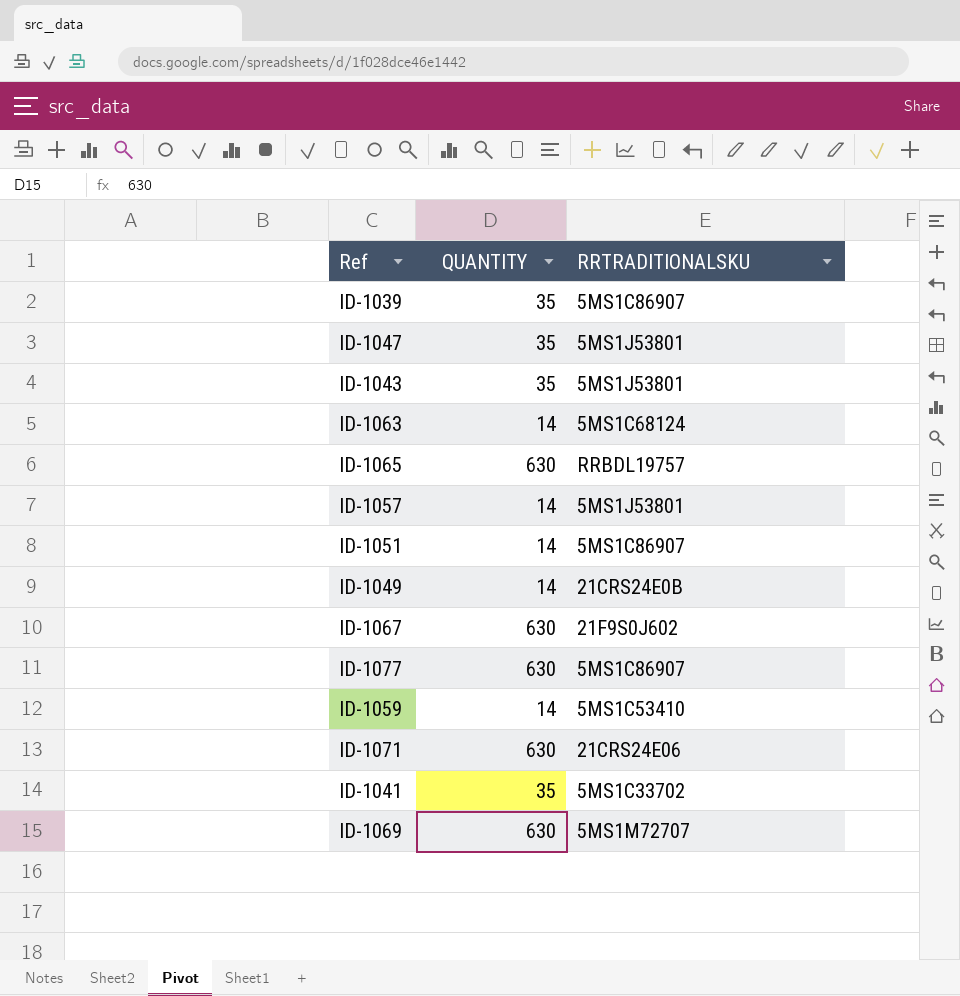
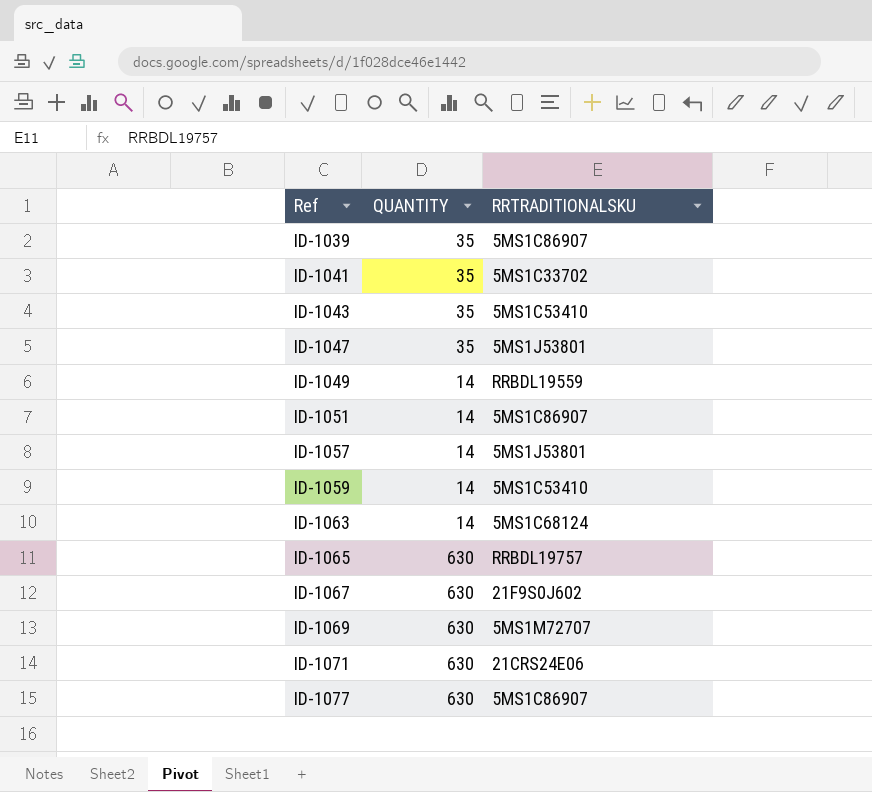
row order: none -> Ref ascending
ID-1043 | RRTRADITIONALSKU: 5MS1J53801 -> 5MS1C53410
ID-1049 | RRTRADITIONALSKU: 21CRS24E0B -> RRBDL19559

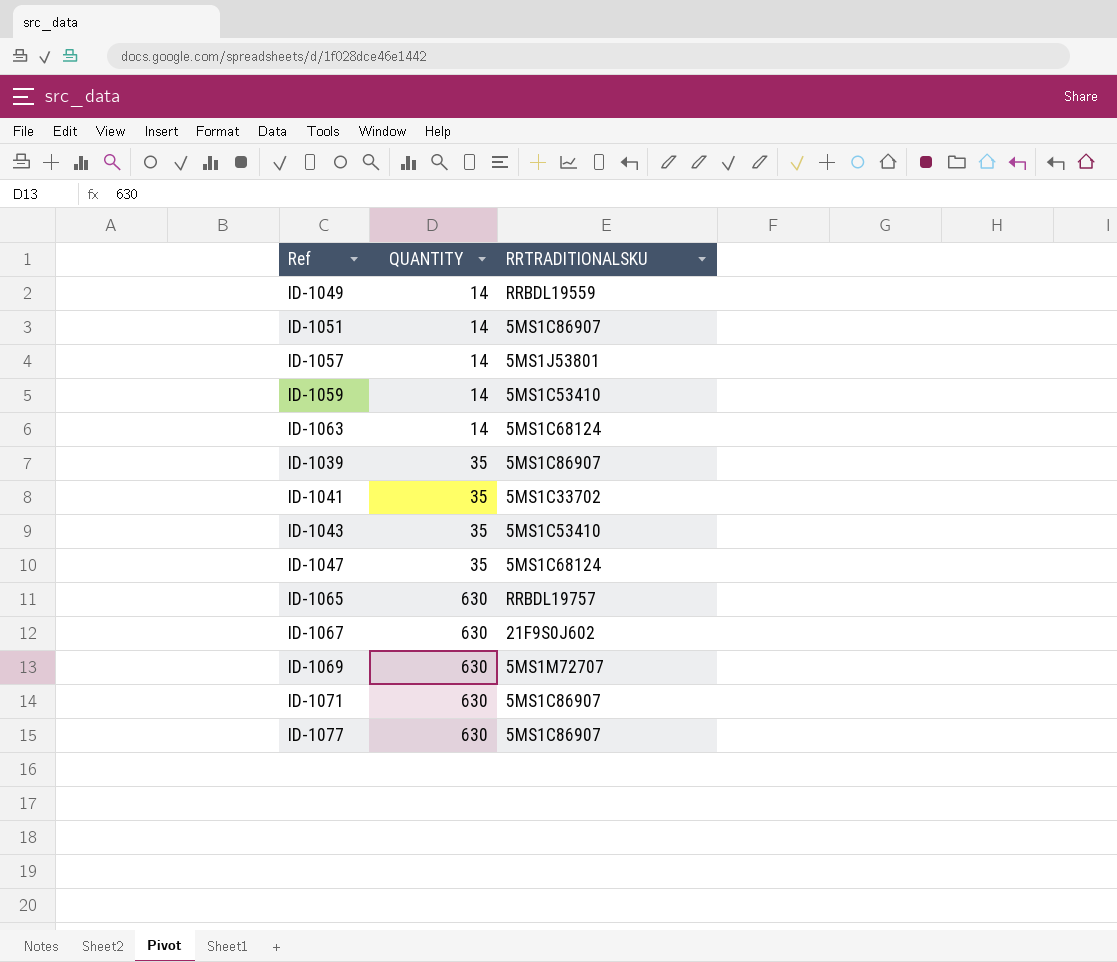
row order: Ref ascending -> QUANTITY ascending
ID-1047 | RRTRADITIONALSKU: 5MS1J53801 -> 5MS1C68124
ID-1071 | RRTRADITIONALSKU: 21CRS24E06 -> 5MS1C86907

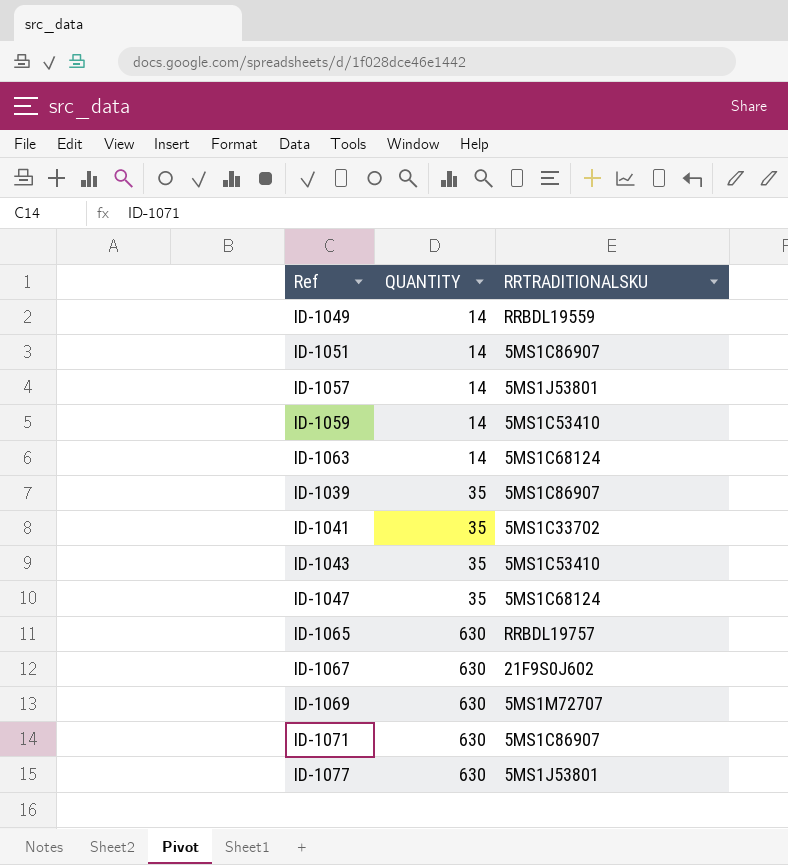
ID-1077 | RRTRADITIONALSKU: 5MS1C86907 -> 5MS1J53801

